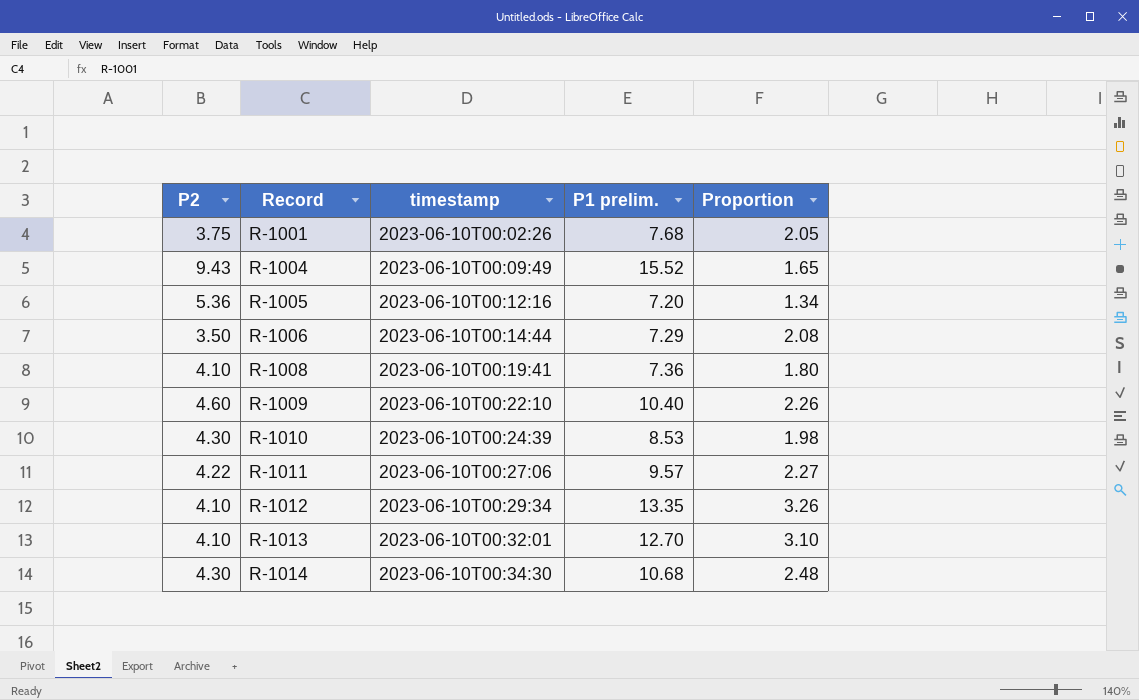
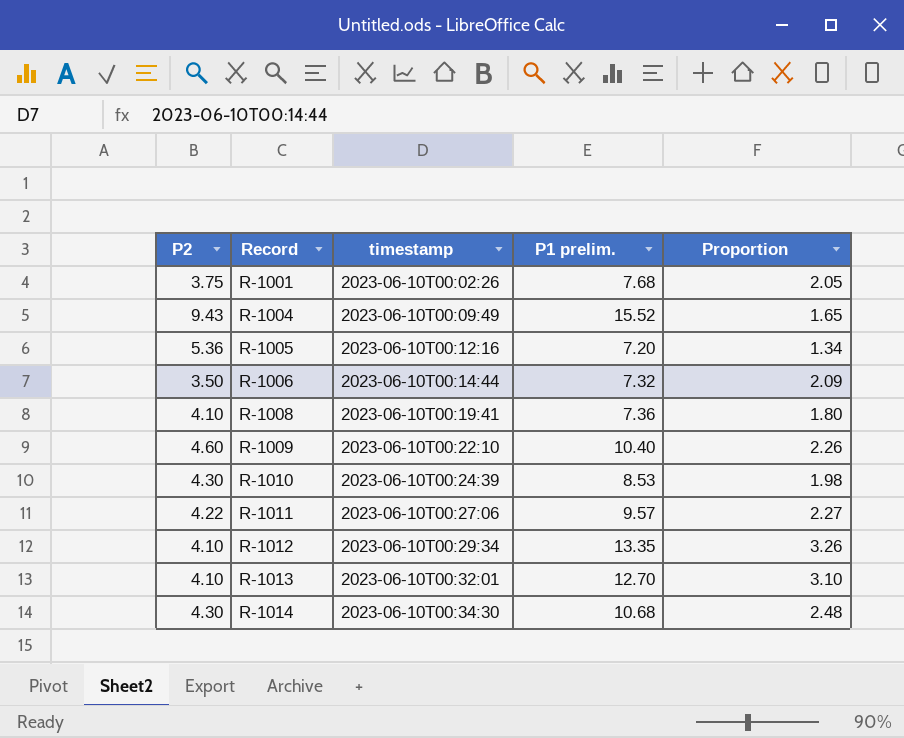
R-1006 | P1 prelim.: 7.29 -> 7.32
R-1006 | Proportion: 2.08 -> 2.09

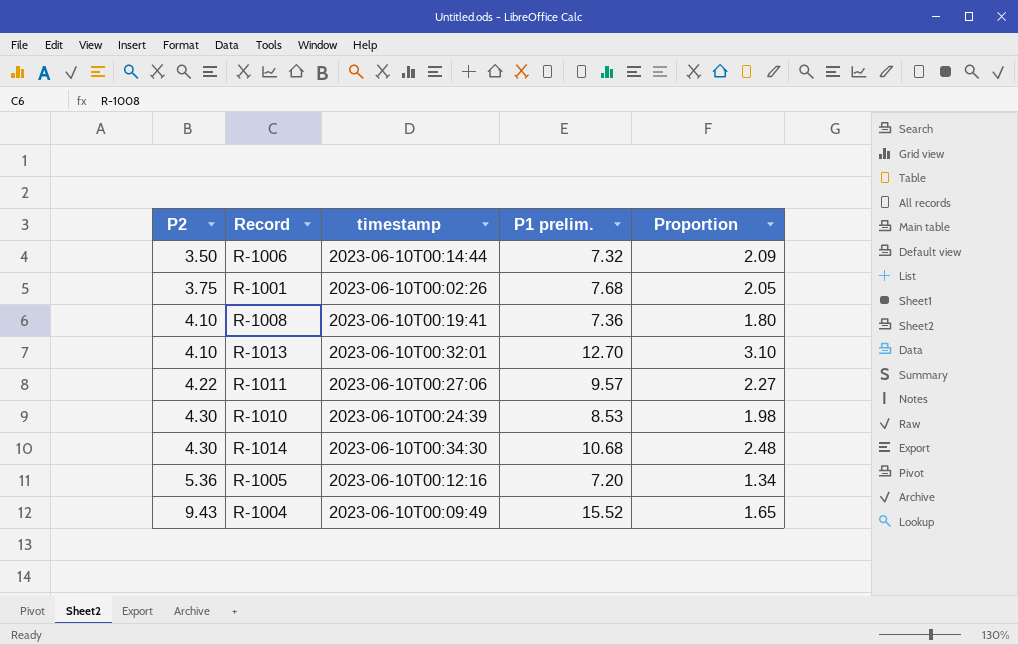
row order: Record ascending -> P2 ascending
row R-1009: 4.60 | 2023-06-10T00:22:10 | 10.40 | 2.26 -> none
row R-1012: 4.10 | 2023-06-10T00:29:34 | 13.35 | 3.26 -> none

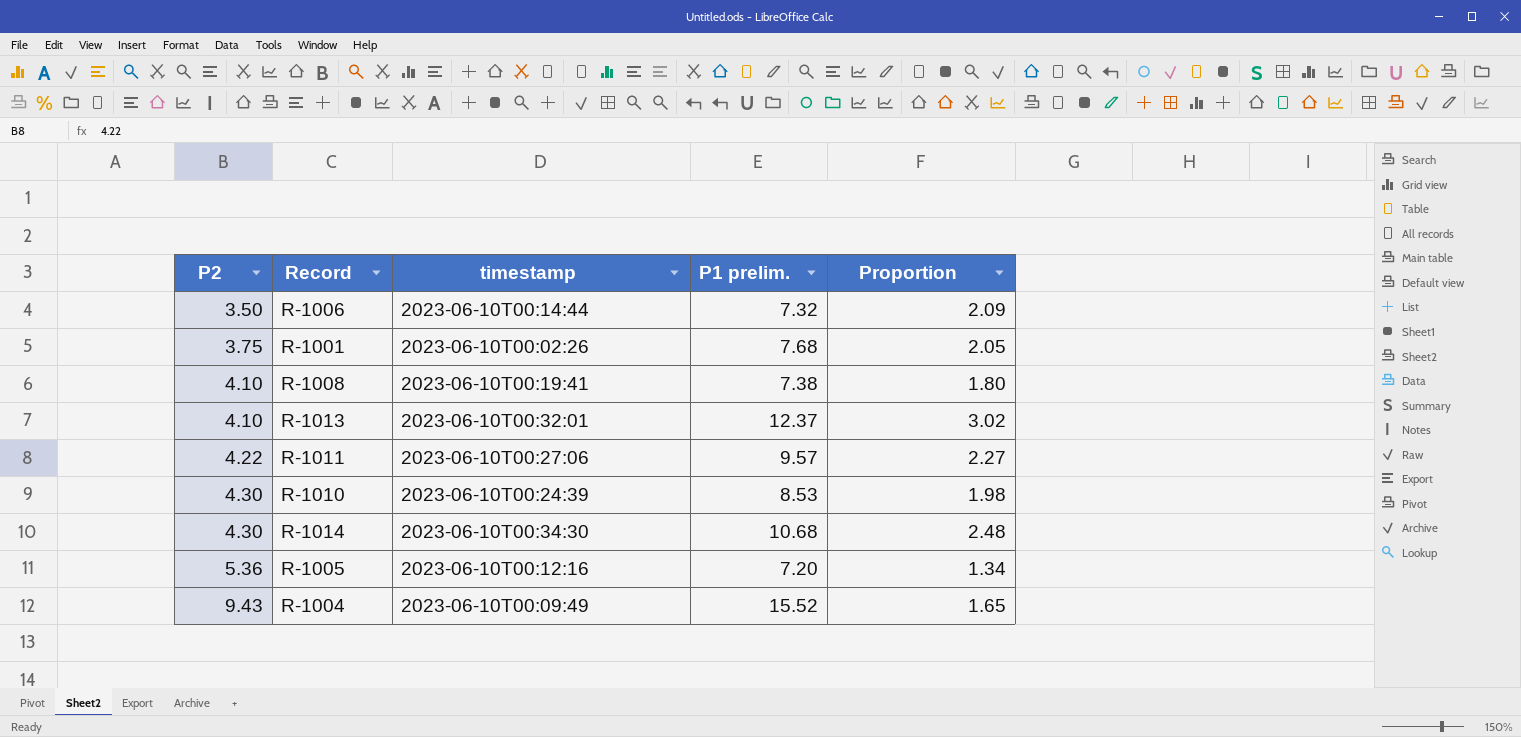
R-1008 | P1 prelim.: 7.36 -> 7.38
R-1013 | P1 prelim.: 12.70 -> 12.37
R-1013 | Proportion: 3.10 -> 3.02

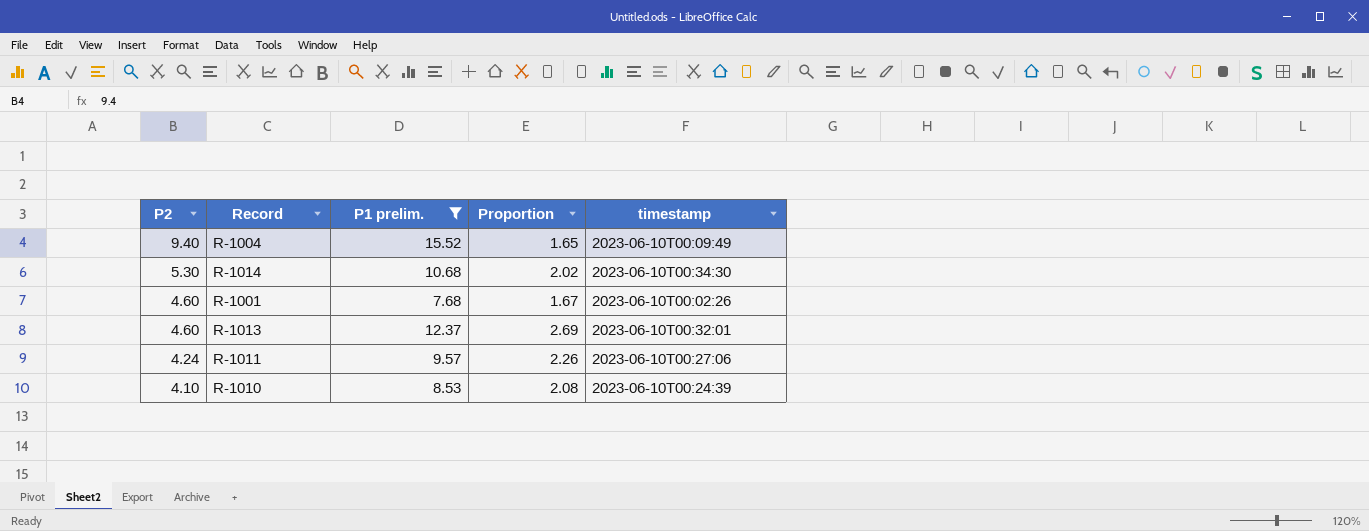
filter: none -> P1 prelim. >= 7.68
row order: P2 ascending -> P2 descending
column timestamp | position: 3 -> 5
R-1004 | P2: 9.43 -> 9.40
R-1014 | P2: 4.30 -> 5.30
R-1014 | Proportion: 2.48 -> 2.02
R-1001 | P2: 3.75 -> 4.60
R-1001 | Proportion: 2.05 -> 1.67
R-1013 | P2: 4.10 -> 4.60
R-1013 | Proportion: 3.02 -> 2.69
R-1011 | P2: 4.22 -> 4.24
R-1011 | Proportion: 2.27 -> 2.26
R-1010 | P2: 4.30 -> 4.10
R-1010 | Proportion: 1.98 -> 2.08

